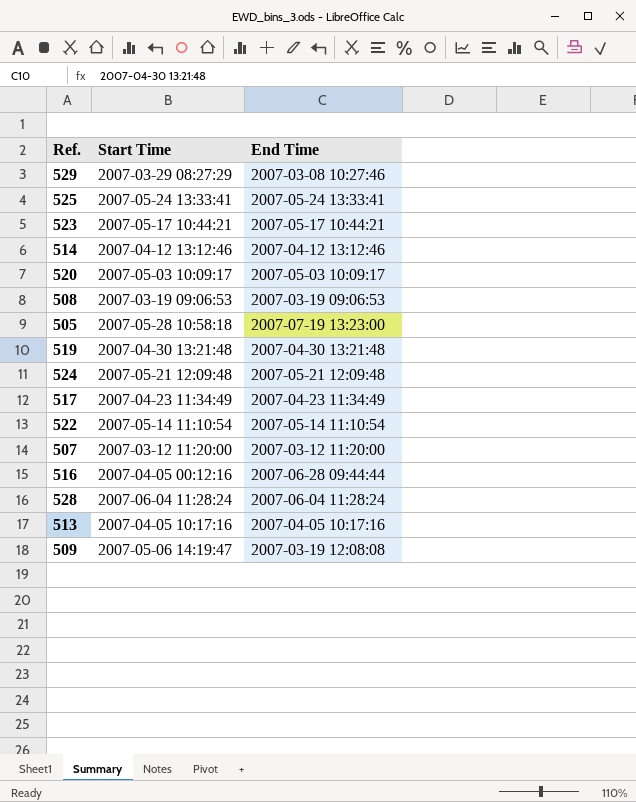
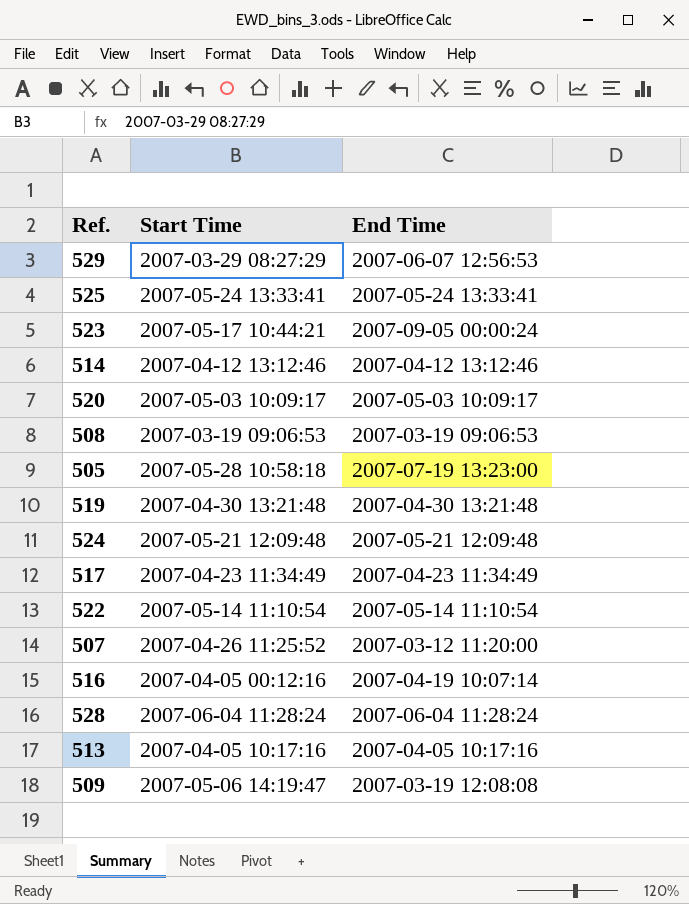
529 | End Time: 2007-03-08 10:27:46 -> 2007-06-07 12:56:53
523 | End Time: 2007-05-17 10:44:21 -> 2007-09-05 00:00:24
507 | Start Time: 2007-03-12 11:20:00 -> 2007-04-26 11:25:52
516 | End Time: 2007-06-28 09:44:44 -> 2007-04-19 10:07:14

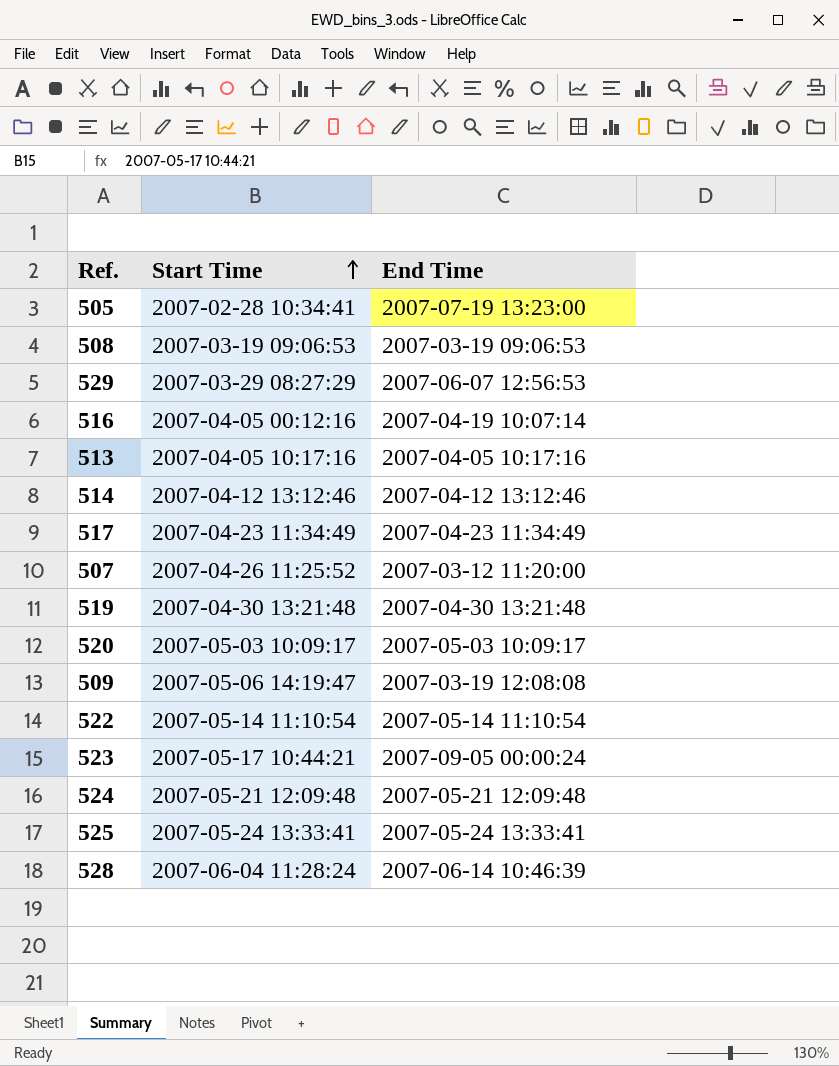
row order: none -> Start Time ascending
505 | Start Time: 2007-05-28 10:58:18 -> 2007-02-28 10:34:41
528 | End Time: 2007-06-04 11:28:24 -> 2007-06-14 10:46:39

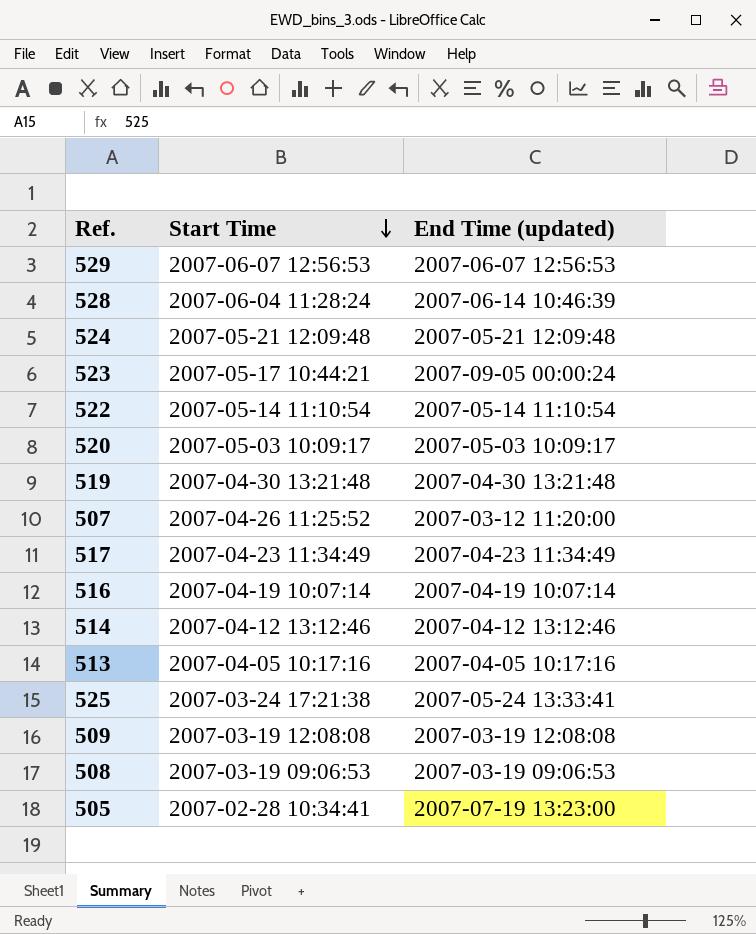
row order: Start Time ascending -> Start Time descending
column name: End Time -> End Time (updated)
529 | Start Time: 2007-03-29 08:27:29 -> 2007-06-07 12:56:53
516 | Start Time: 2007-04-05 00:12:16 -> 2007-04-19 10:07:14
525 | Start Time: 2007-05-24 13:33:41 -> 2007-03-24 17:21:38
509 | Start Time: 2007-05-06 14:19:47 -> 2007-03-19 12:08:08

